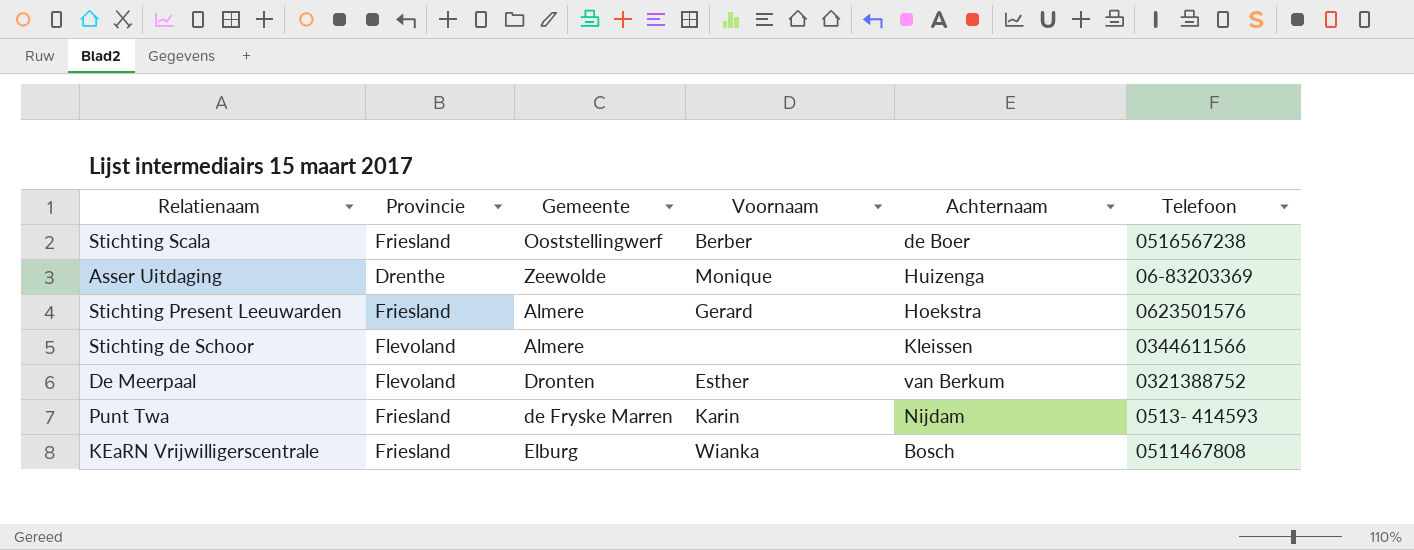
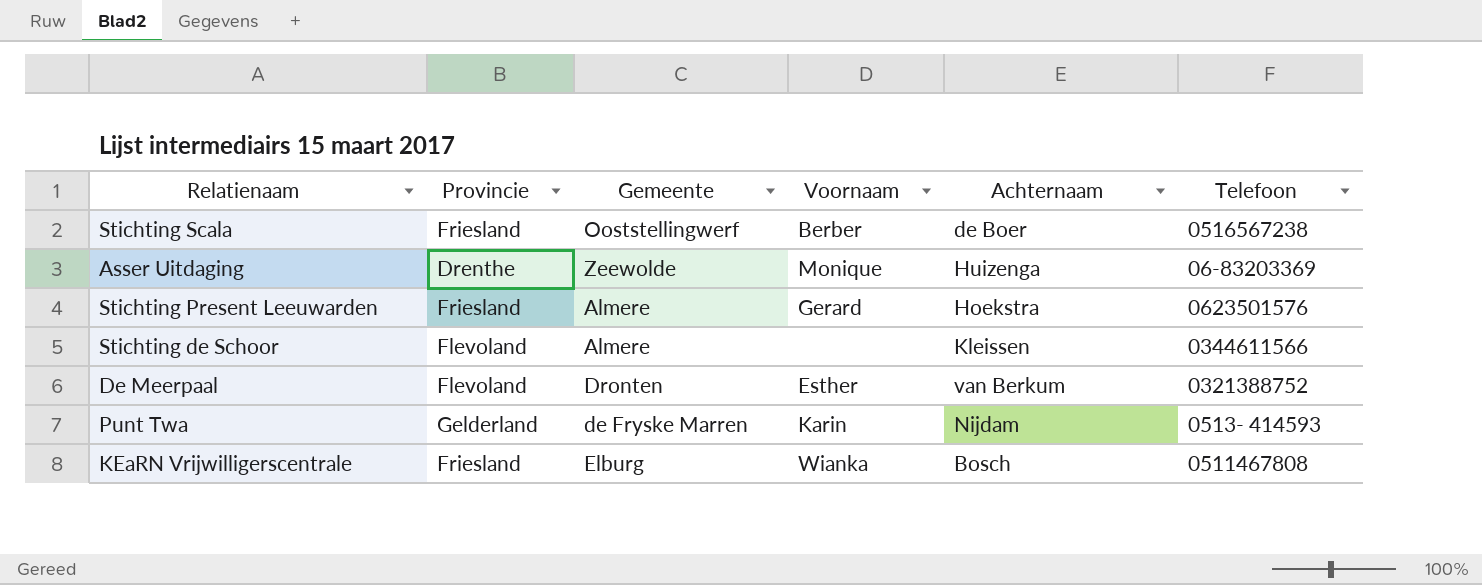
Punt Twa | Provincie: Friesland -> Gelderland

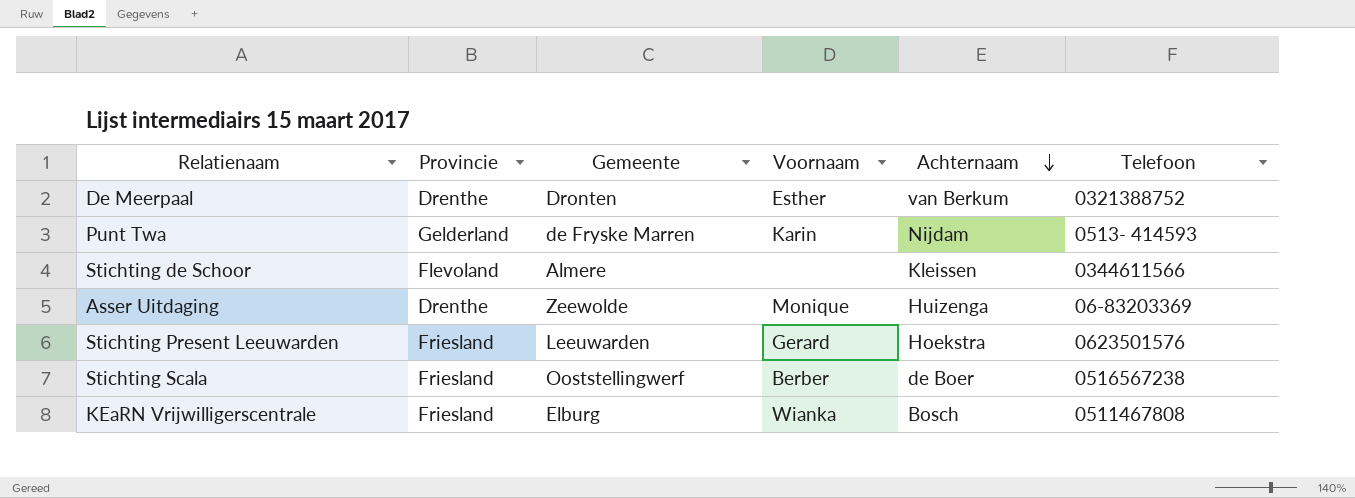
row order: none -> Achternaam descending
De Meerpaal | Provincie: Flevoland -> Drenthe
Stichting Present Leeuwarden | Gemeente: Almere -> Leeuwarden

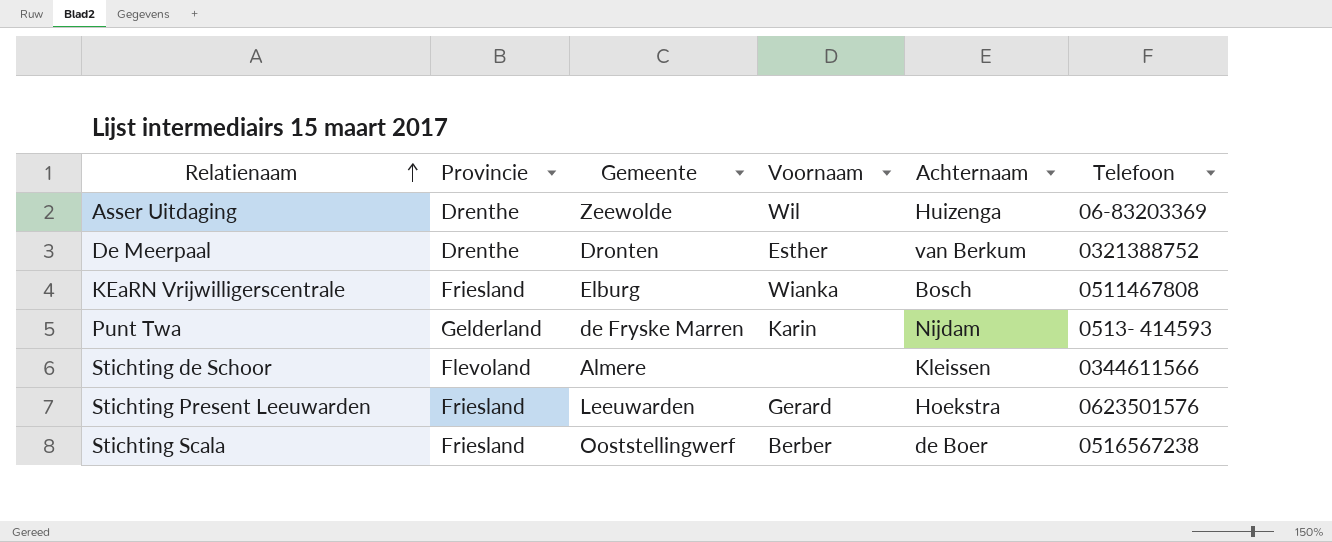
row order: Achternaam descending -> Relatienaam ascending
Asser Uitdaging | Voornaam: Monique -> Wil

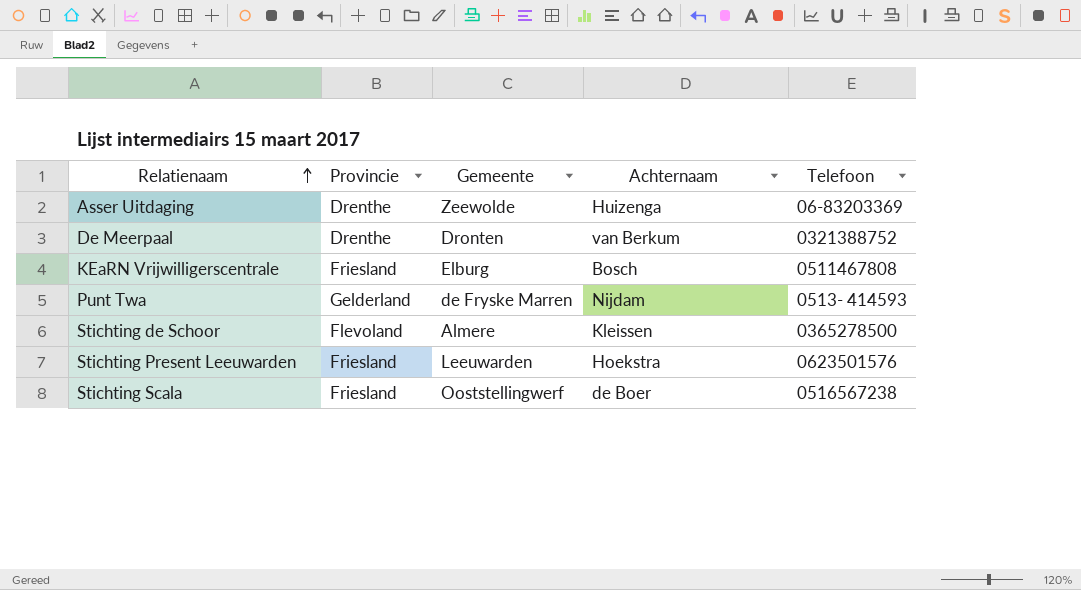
column Voornaam | position: 4 -> none
Stichting de Schoor | Telefoon: 0344611566 -> 0365278500

